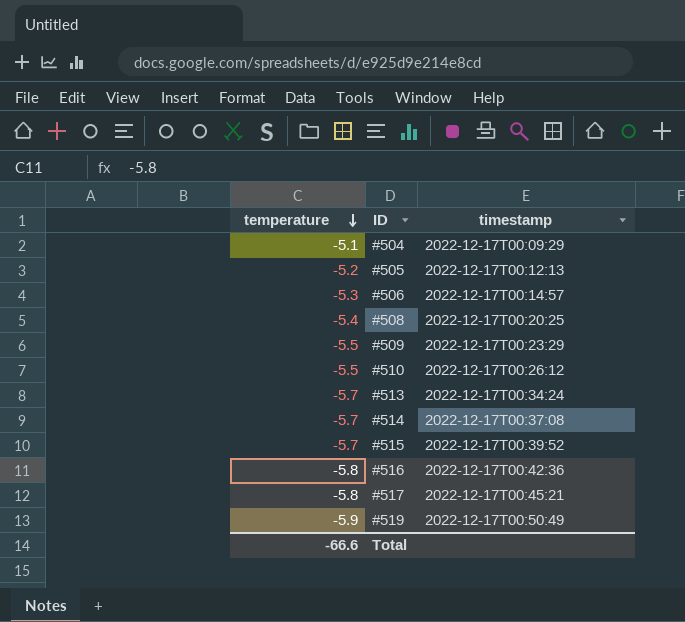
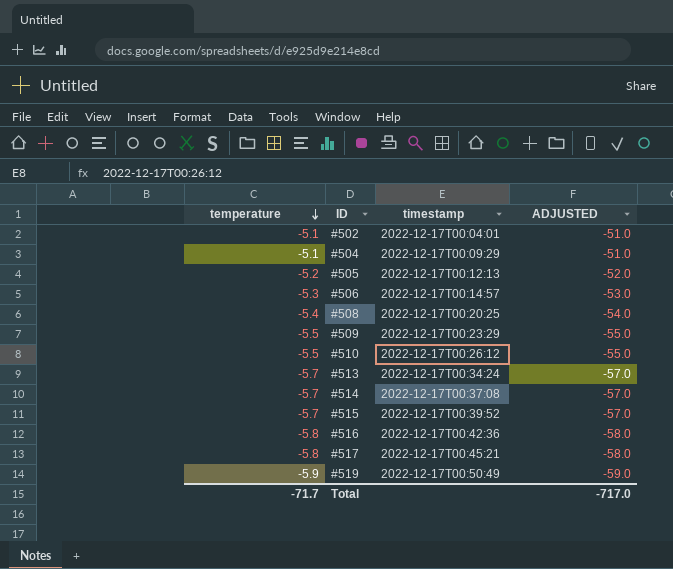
column ADJUSTED | formula: none -> [temperature] * 10
row #502: none -> -5.1 | 2022-12-17T00:04:01 | -51.0
Total | temperature: -66.6 -> -71.7

